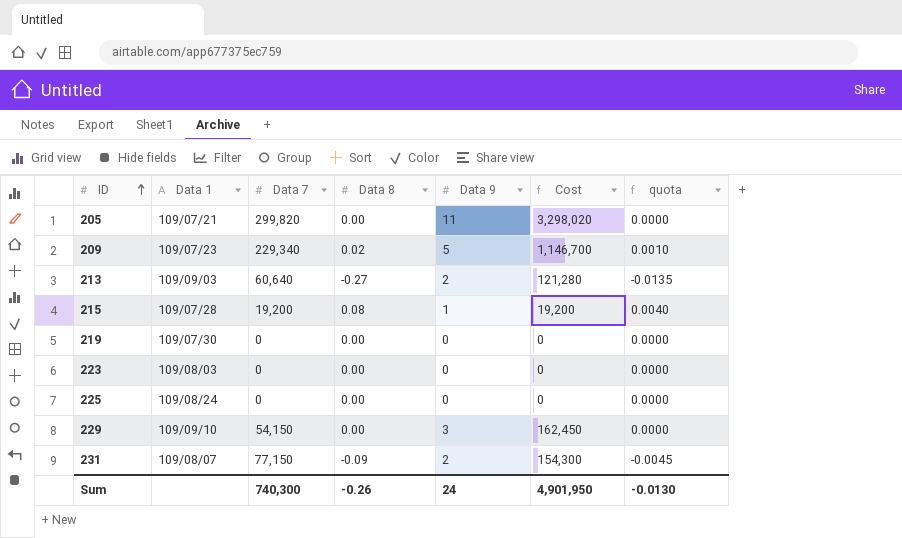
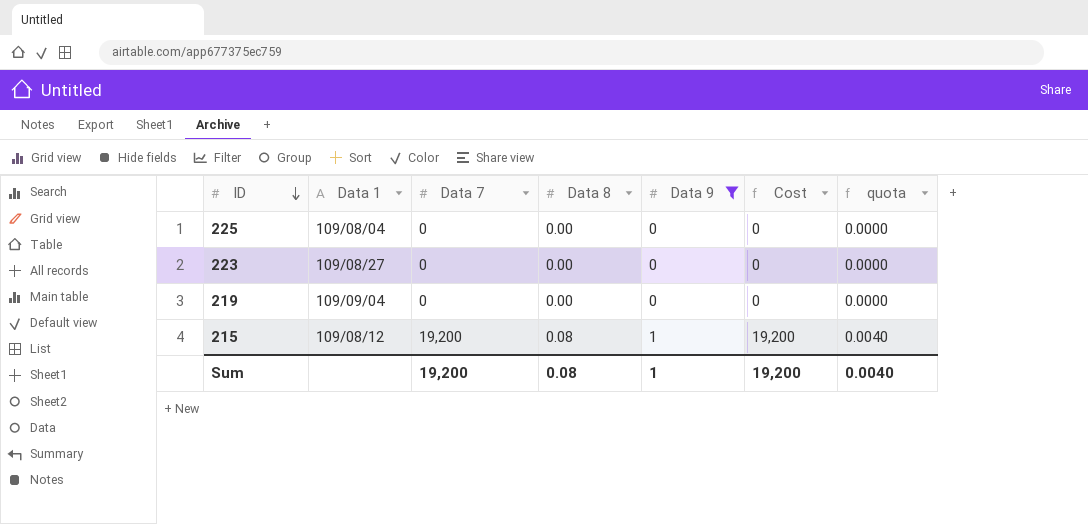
filter: none -> Data 9 <= 1
row order: ID ascending -> ID descending
225 | Data 1: 109/08/24 -> 109/08/04
223 | Data 1: 109/08/03 -> 109/08/27
219 | Data 1: 109/07/30 -> 109/09/04
215 | Data 1: 109/07/28 -> 109/08/12
Sum | Data 7: 740,300 -> 19,200
Sum | Data 8: -0.26 -> 0.08
Sum | Data 9: 24 -> 1
Sum | Cost: 4,901,950 -> 19,200
Sum | quota: -0.0130 -> 0.0040

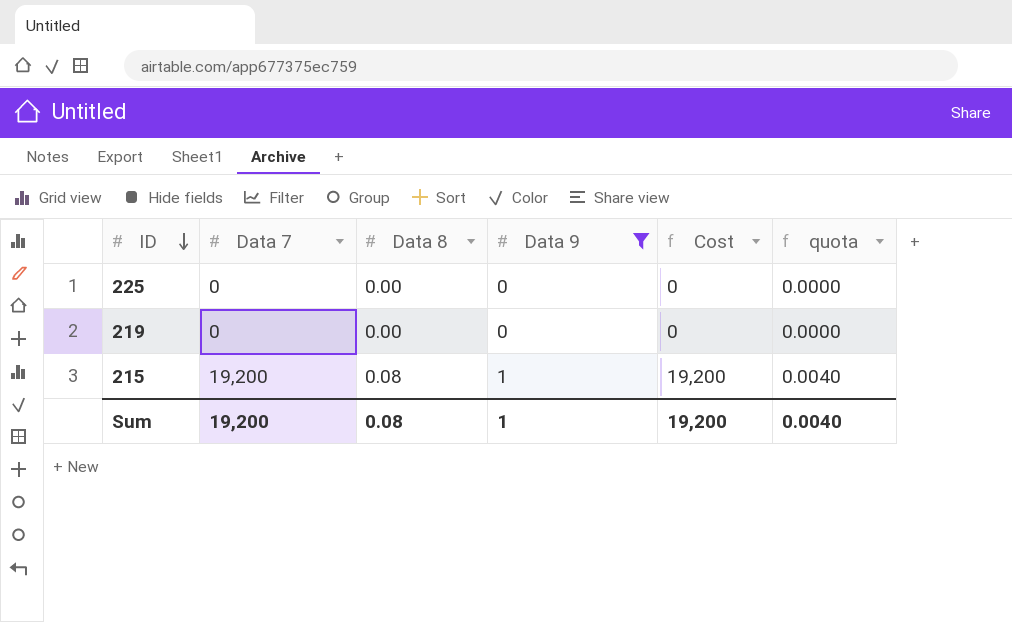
column Data 1 | position: 2 -> none
row 223: 109/08/27 | 0 | 0.00 | 0 | 0 | 0.0000 -> none

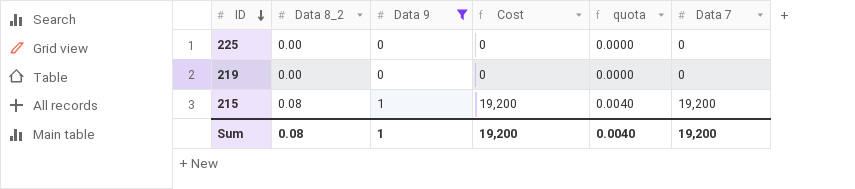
column name: Data 8 -> Data 8_2
column Data 7 | position: 2 -> 6

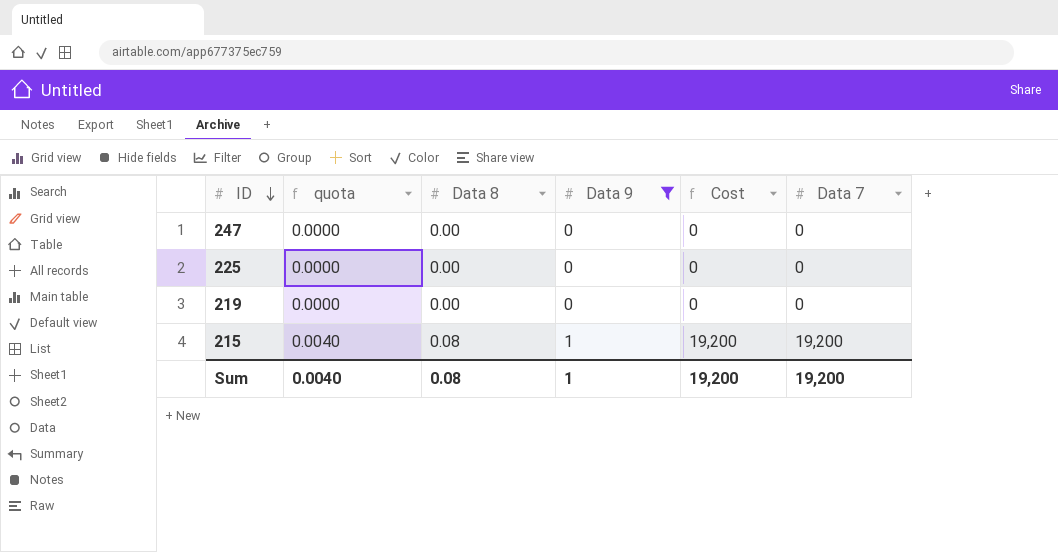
column quota | position: 5 -> 2
column name: Data 8_2 -> Data 8
row 247: none -> 0.0000 | 0.00 | 0 | 0 | 0

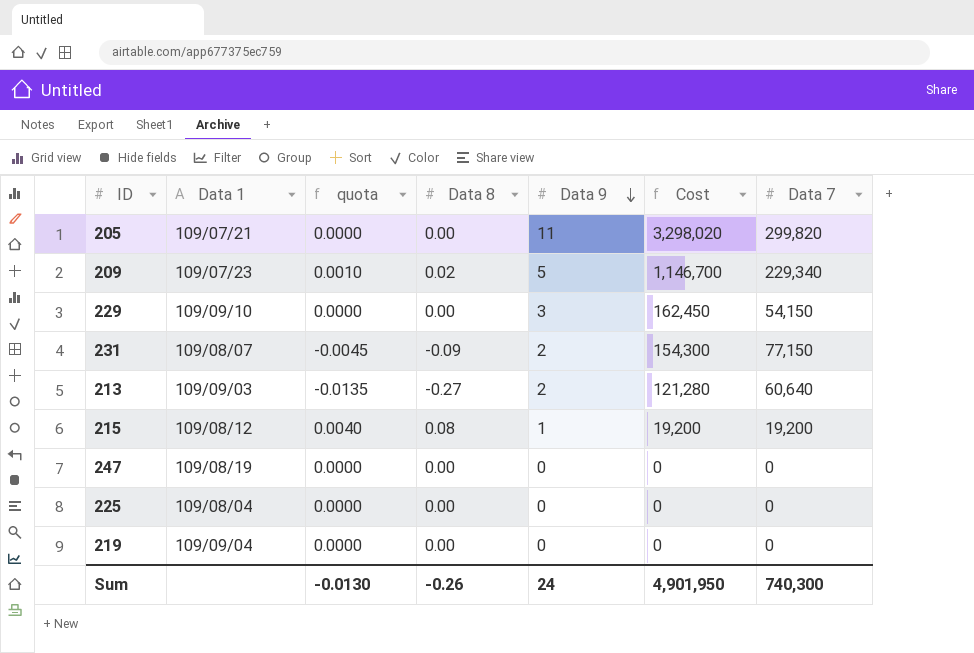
filter: Data 9 <= 1 -> none
row order: ID descending -> Data 9 descending
column Data 1 | position: none -> 2
Sum | quota: 0.0040 -> -0.0130
Sum | Data 8: 0.08 -> -0.26
Sum | Data 9: 1 -> 24
Sum | Cost: 19,200 -> 4,901,950
Sum | Data 7: 19,200 -> 740,300

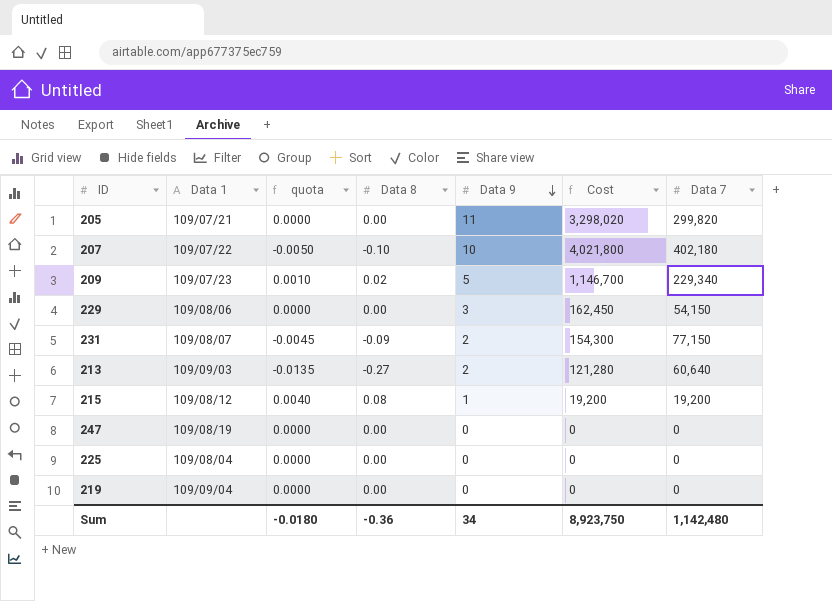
row 207: none -> 109/07/22 | -0.0050 | -0.10 | 10 | 4,021,800 | 402,180
229 | Data 1: 109/09/10 -> 109/08/06
Sum | quota: -0.0130 -> -0.0180
Sum | Data 8: -0.26 -> -0.36
Sum | Data 9: 24 -> 34
Sum | Cost: 4,901,950 -> 8,923,750
Sum | Data 7: 740,300 -> 1,142,480

